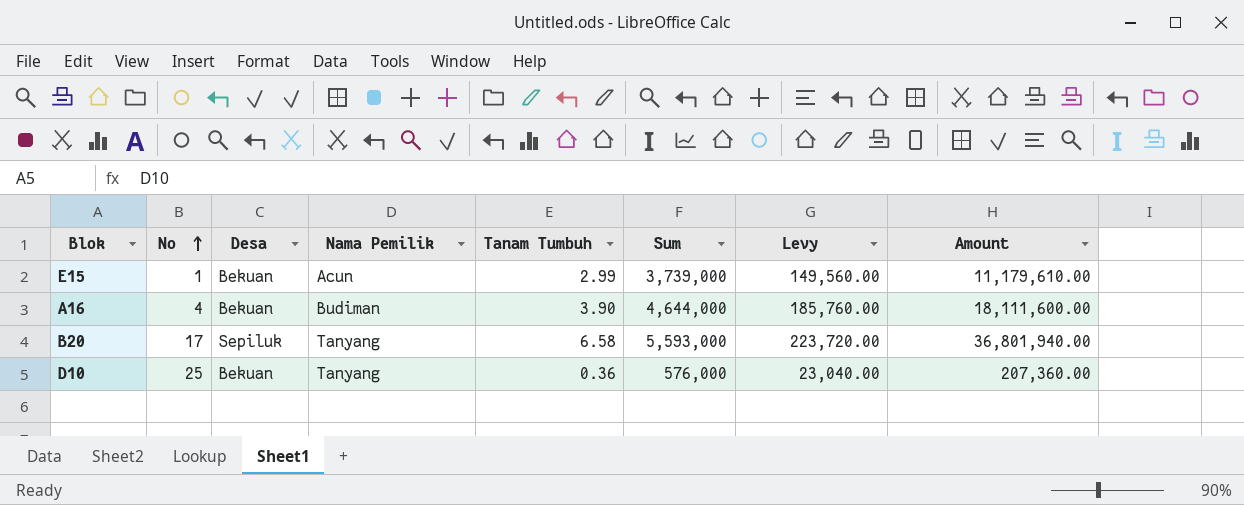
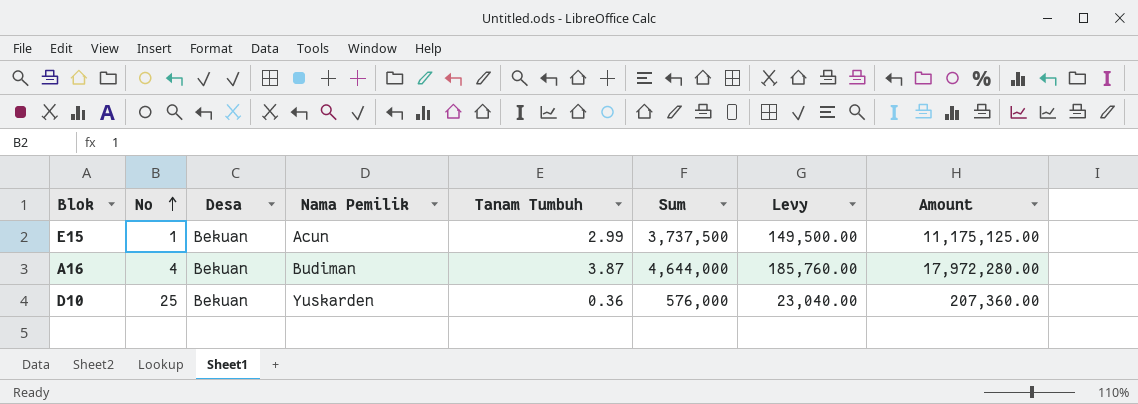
row B20: 17 | Sepiluk | Tanyang | 6.58 | 5,593,000 | 223,720.00 | 36,801,940.00 -> none
E15 | Sum: 3,739,000 -> 3,737,500
E15 | Levy: 149,560.00 -> 149,500.00
E15 | Amount: 11,179,610.00 -> 11,175,125.00
A16 | Tanam Tumbuh: 3.90 -> 3.87
A16 | Amount: 18,111,600.00 -> 17,972,280.00
D10 | Nama Pemilik: Tanyang -> Yuskarden

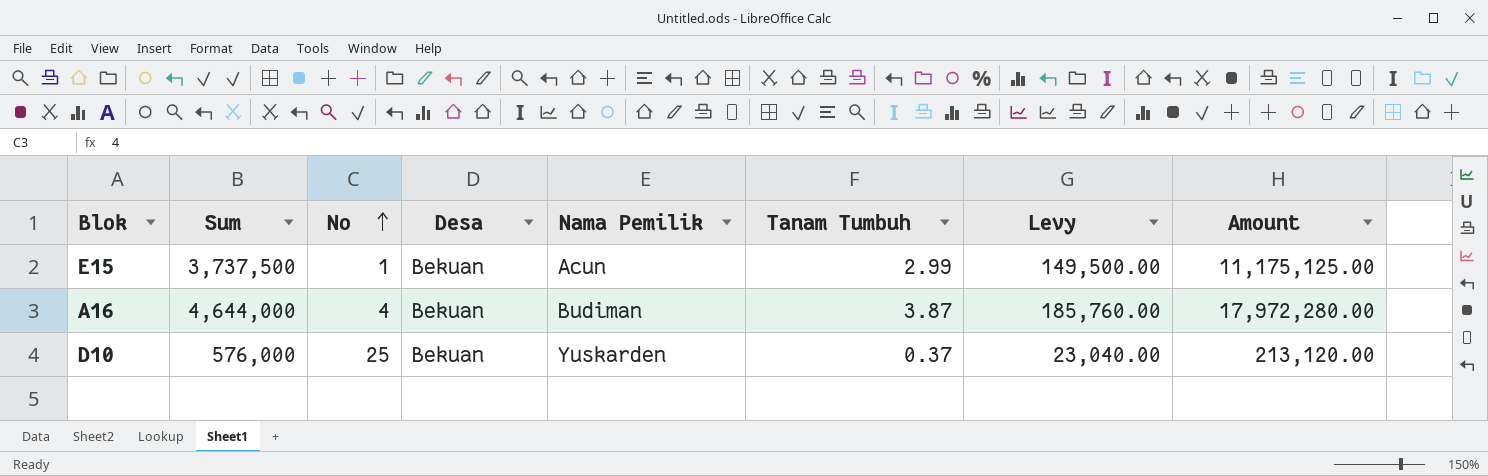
column Sum | position: 6 -> 2
D10 | Tanam Tumbuh: 0.36 -> 0.37
D10 | Amount: 207,360.00 -> 213,120.00

